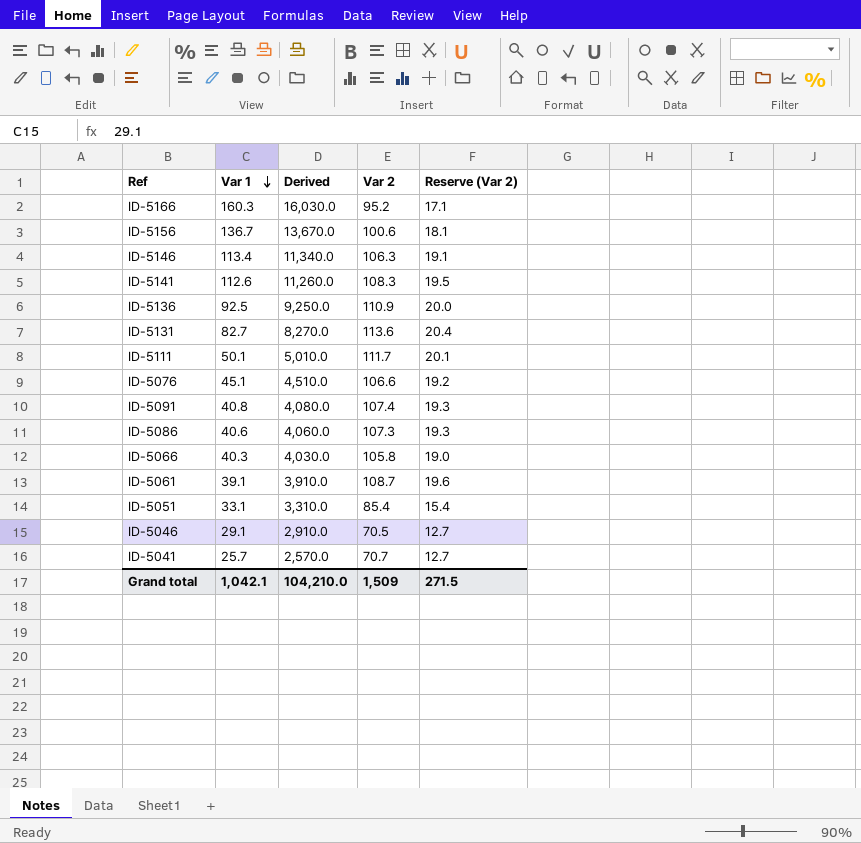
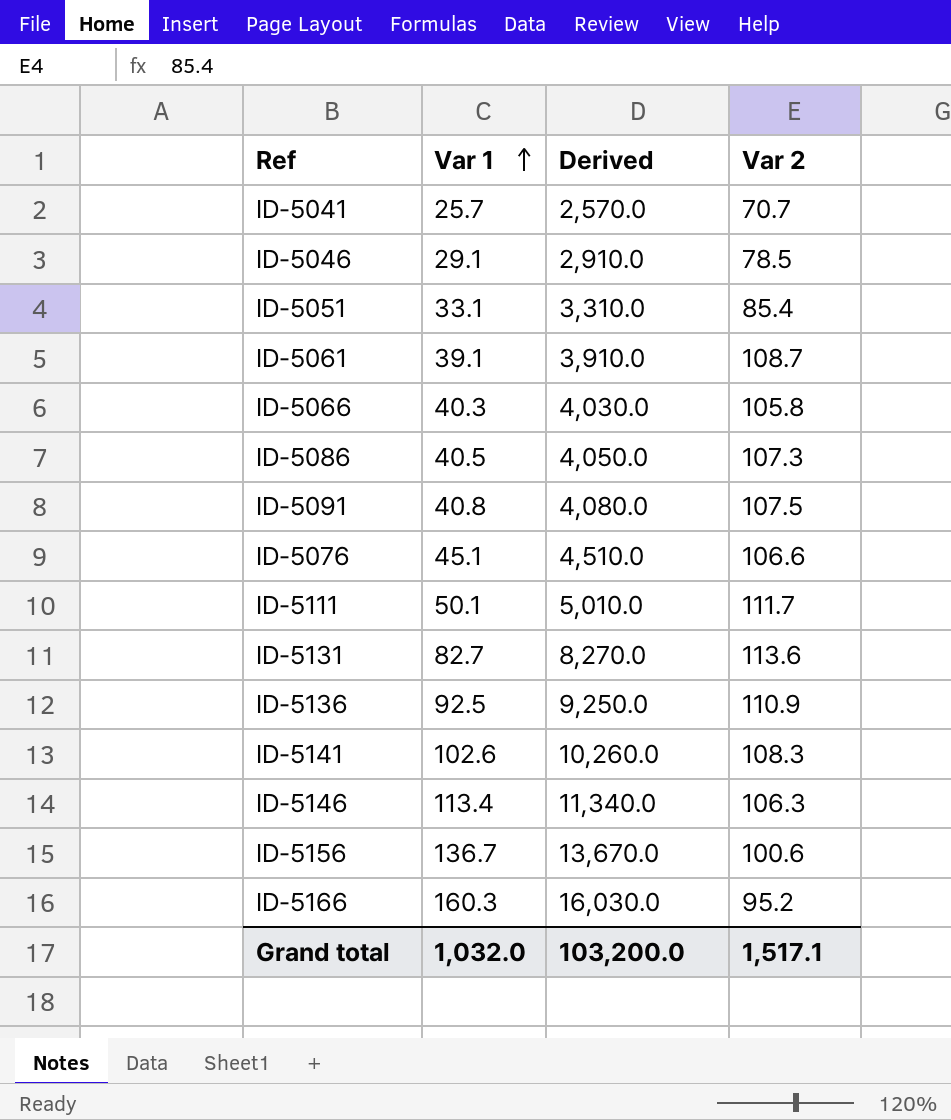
row order: Var 1 descending -> Var 1 ascending
column Reserve (Var 2) | formula: [Var 2] * 0.18 -> none
ID-5046 | Var 2: 70.5 -> 78.5
ID-5086 | Var 1: 40.6 -> 40.5
ID-5086 | Derived: 4,060.0 -> 4,050.0
ID-5091 | Var 2: 107.4 -> 107.5
ID-5141 | Var 1: 112.6 -> 102.6
ID-5141 | Derived: 11,260.0 -> 10,260.0
Grand total | Var 1: 1,042.1 -> 1,032.0
Grand total | Derived: 104,210.0 -> 103,200.0
Grand total | Var 2: 1,509 -> 1,517.1

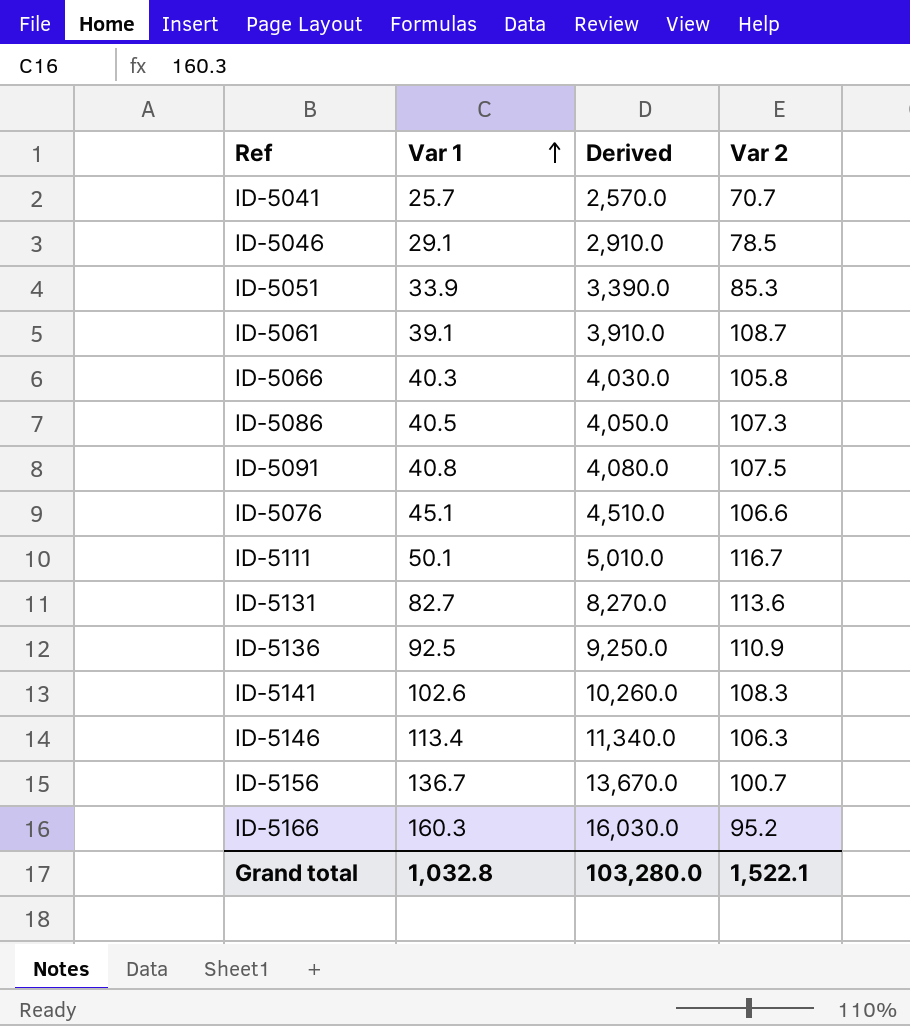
ID-5051 | Var 1: 33.1 -> 33.9
ID-5051 | Derived: 3,310.0 -> 3,390.0
ID-5051 | Var 2: 85.4 -> 85.3
ID-5111 | Var 2: 111.7 -> 116.7
ID-5156 | Var 2: 100.6 -> 100.7
Grand total | Var 1: 1,032.0 -> 1,032.8
Grand total | Derived: 103,200.0 -> 103,280.0
Grand total | Var 2: 1,517.1 -> 1,522.1

